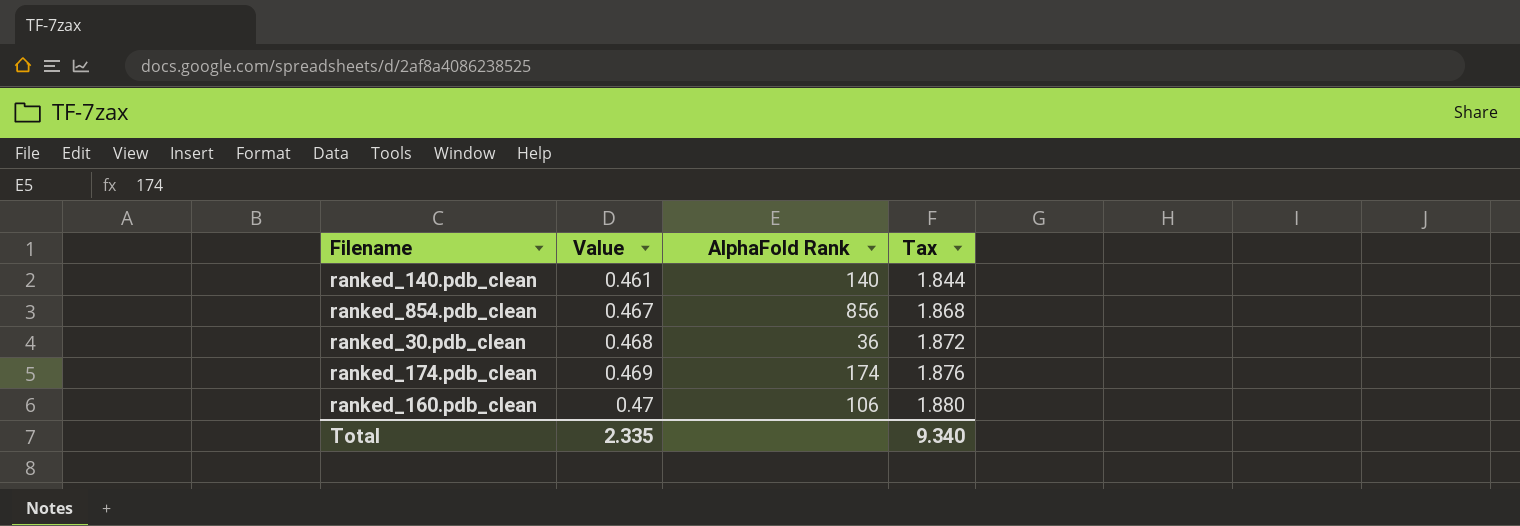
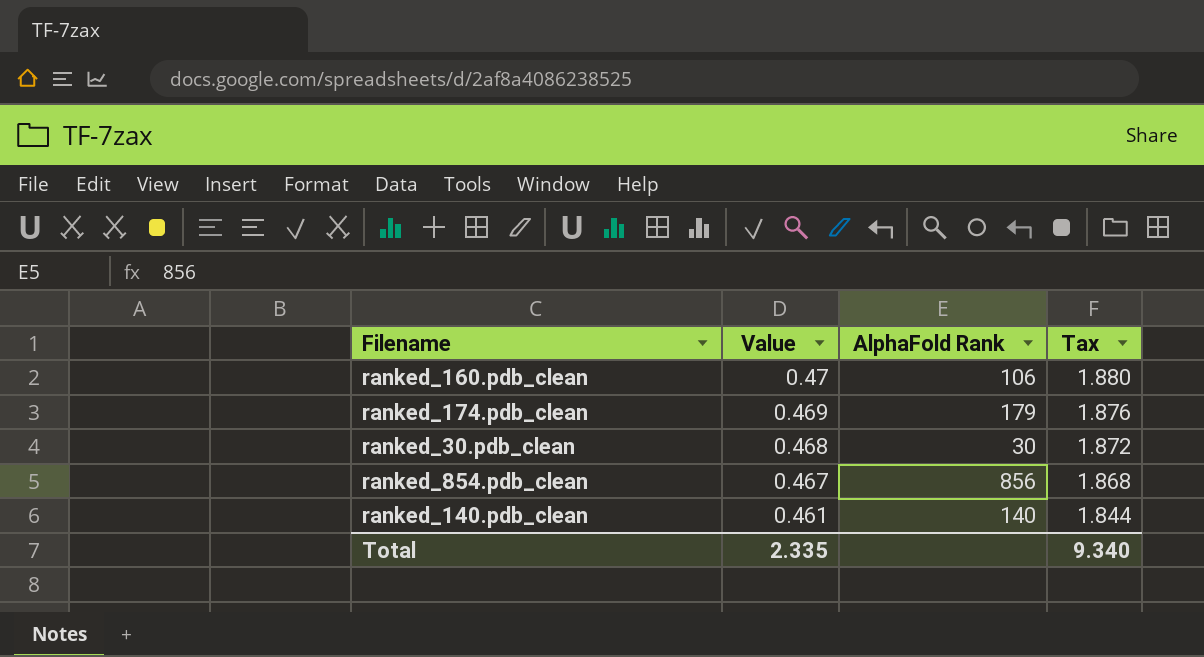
row order: Value ascending -> Value descending
ranked_174.pdb_clean | AlphaFold Rank: 174 -> 179
ranked_30.pdb_clean | AlphaFold Rank: 36 -> 30

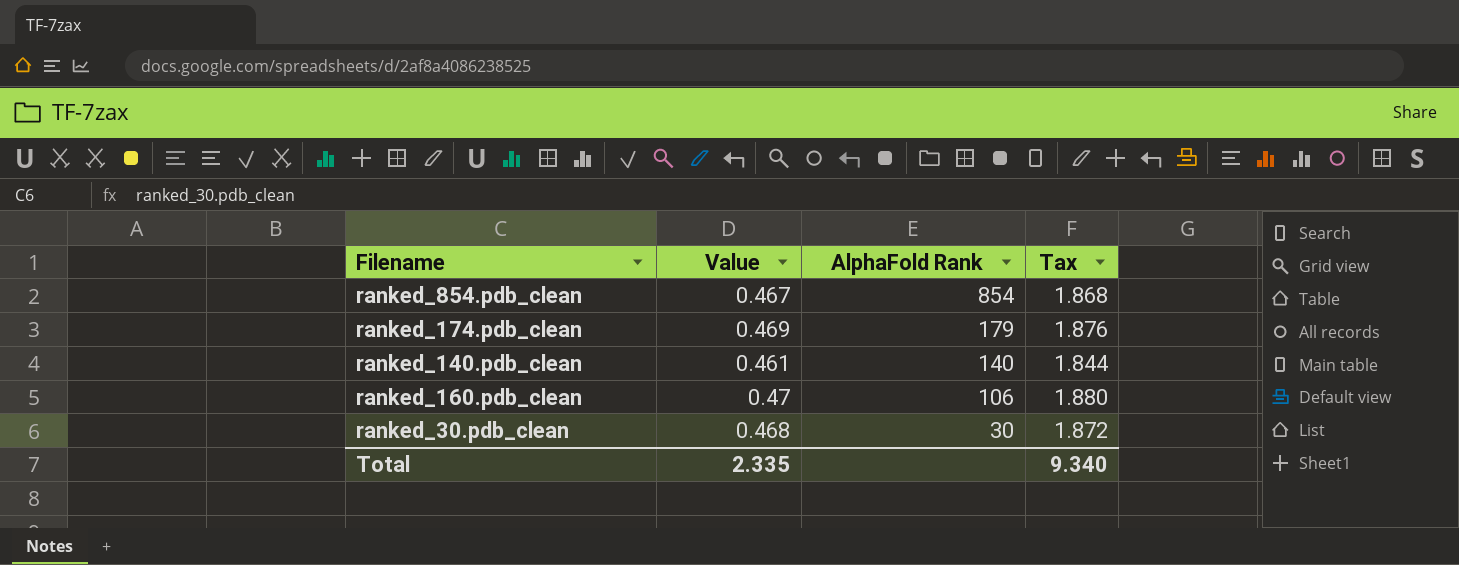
row order: Value descending -> AlphaFold Rank descending
ranked_854.pdb_clean | AlphaFold Rank: 856 -> 854

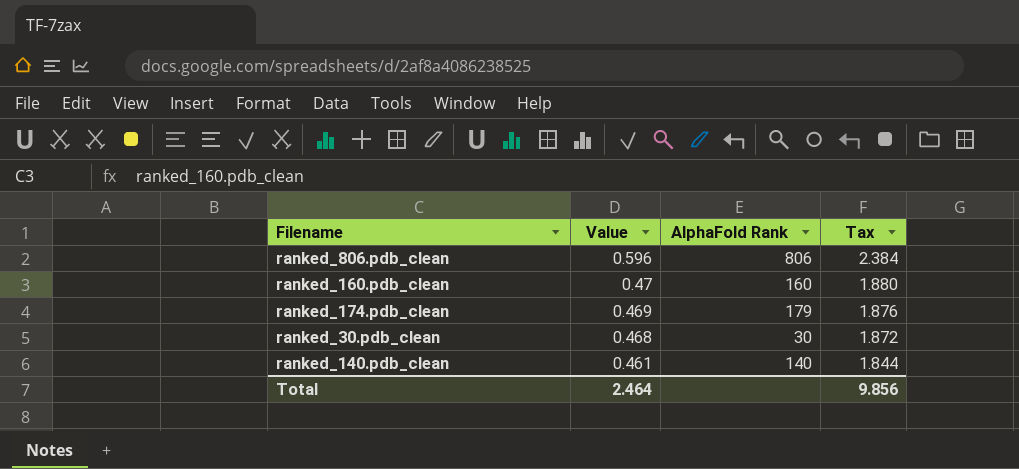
row order: AlphaFold Rank descending -> Value descending
row ranked_854.pdb_clean: 0.467 | 854 | 1.868 -> none
row ranked_806.pdb_clean: none -> 0.596 | 806 | 2.384
ranked_160.pdb_clean | AlphaFold Rank: 106 -> 160
Total | Value: 2.335 -> 2.464
Total | Tax: 9.340 -> 9.856

